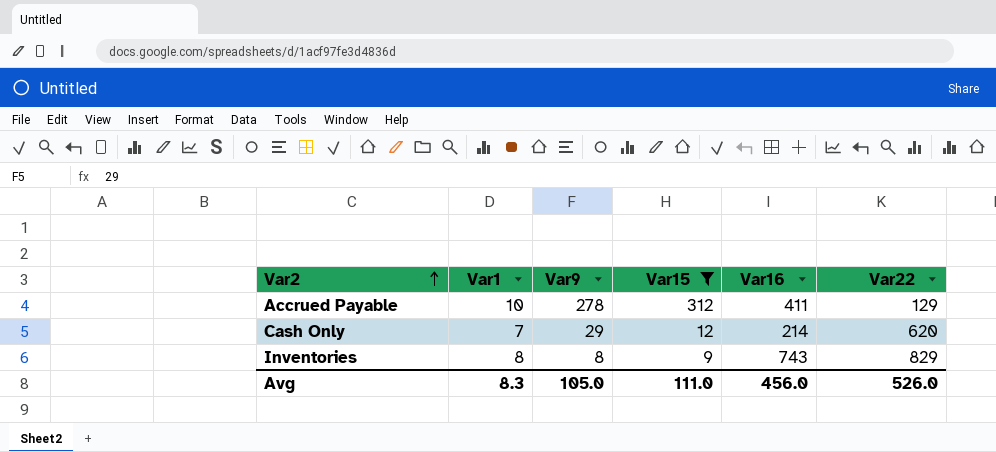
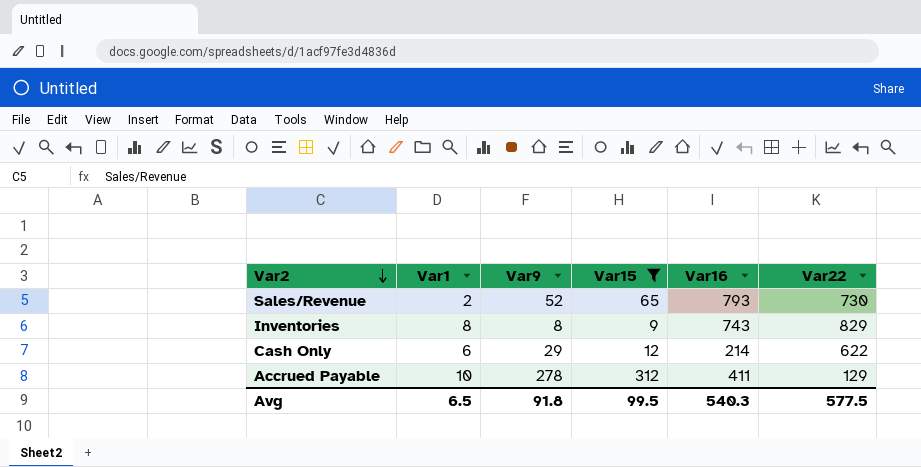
row order: Var2 ascending -> Var2 descending
row Sales/Revenue: none -> 2 | 52 | 65 | 793 | 730
Cash Only | Var1: 7 -> 6
Cash Only | Var22: 620 -> 622
Avg | Var1: 8.3 -> 6.5
Avg | Var9: 105.0 -> 91.8
Avg | Var15: 111.0 -> 99.5
Avg | Var16: 456.0 -> 540.3
Avg | Var22: 526.0 -> 577.5

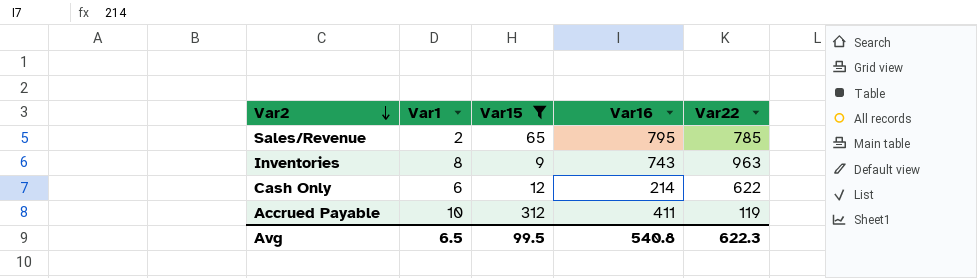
column Var9 | position: 3 -> none
Sales/Revenue | Var16: 793 -> 795
Sales/Revenue | Var22: 730 -> 785
Inventories | Var22: 829 -> 963
Accrued Payable | Var22: 129 -> 119
Avg | Var16: 540.3 -> 540.8
Avg | Var22: 577.5 -> 622.3

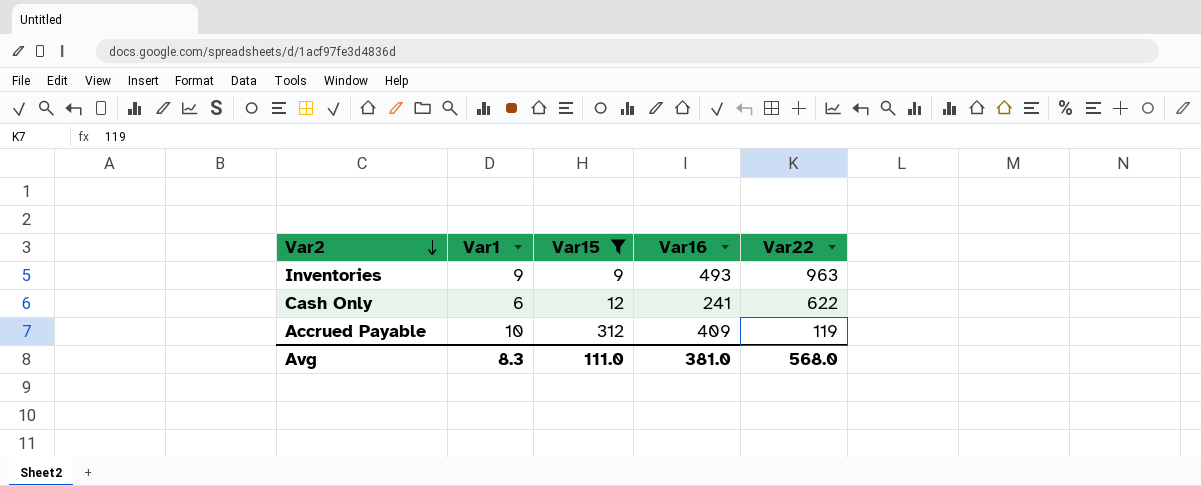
row Sales/Revenue: 2 | 65 | 795 | 785 -> none
Inventories | Var1: 8 -> 9
Inventories | Var16: 743 -> 493
Cash Only | Var16: 214 -> 241
Accrued Payable | Var16: 411 -> 409
Avg | Var1: 6.5 -> 8.3
Avg | Var15: 99.5 -> 111.0
Avg | Var16: 540.8 -> 381.0
Avg | Var22: 622.3 -> 568.0

